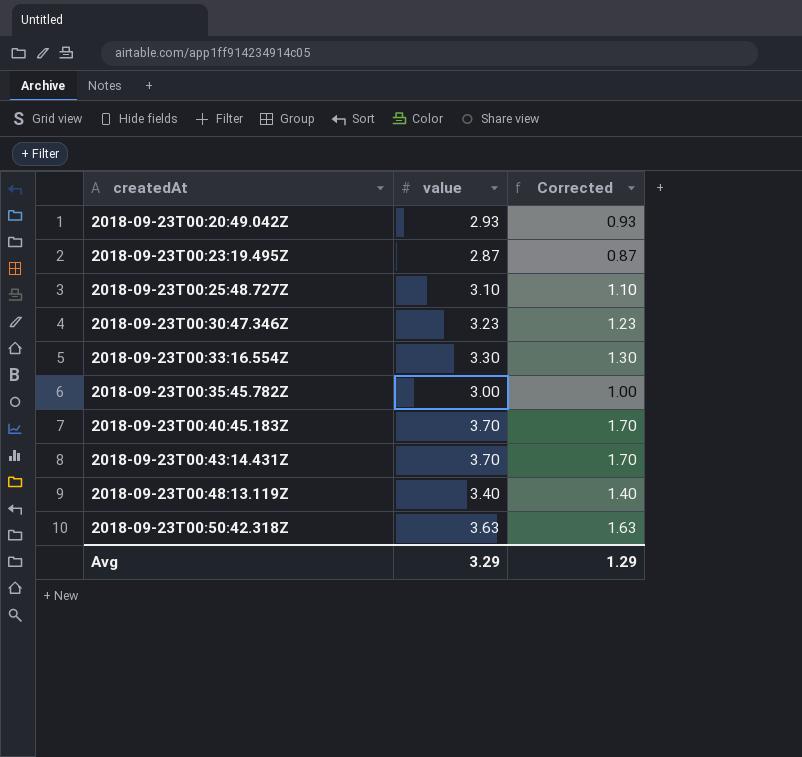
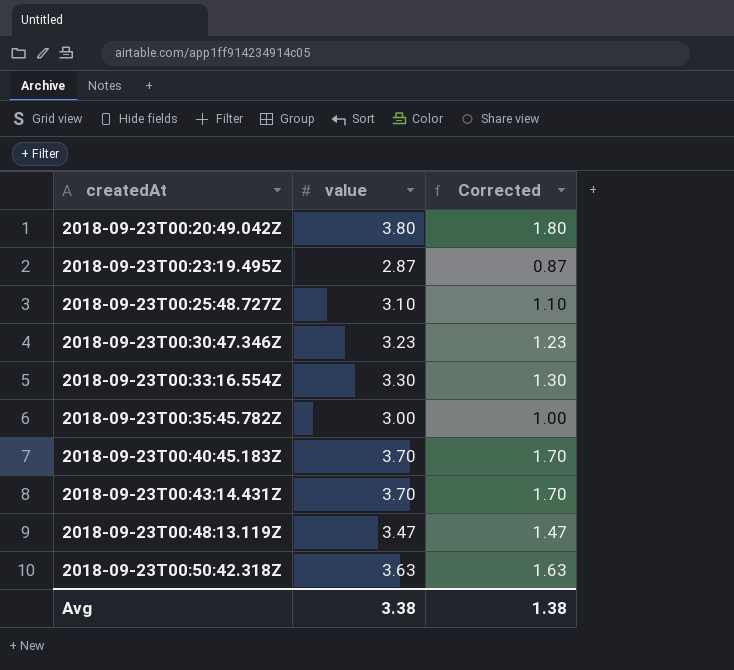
2018-09-23T00:20:49.042Z | value: 2.93 -> 3.80
2018-09-23T00:20:49.042Z | Corrected: 0.93 -> 1.80
2018-09-23T00:48:13.119Z | value: 3.40 -> 3.47
2018-09-23T00:48:13.119Z | Corrected: 1.40 -> 1.47
Avg | value: 3.29 -> 3.38
Avg | Corrected: 1.29 -> 1.38

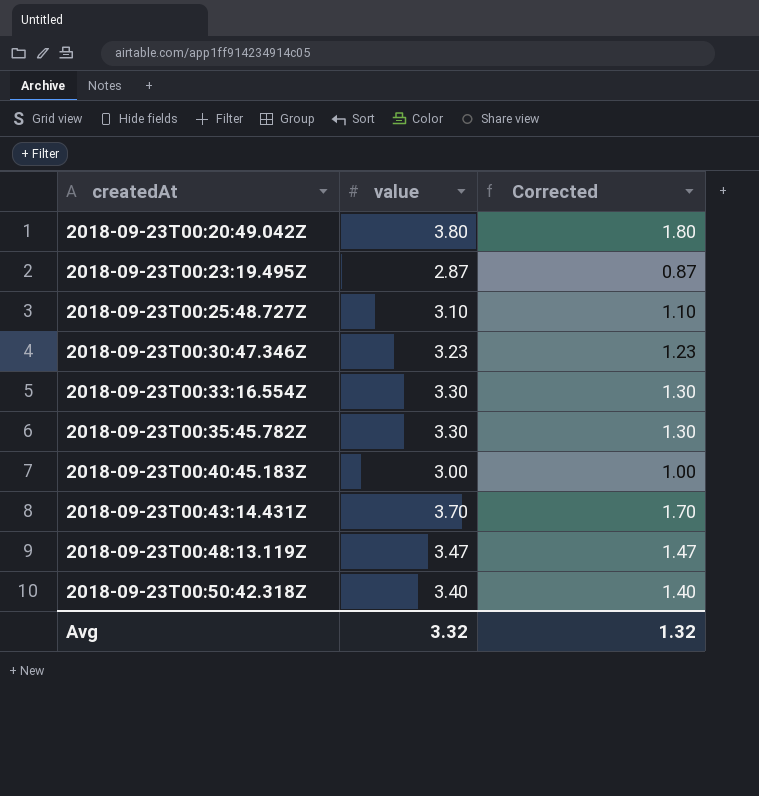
2018-09-23T00:35:45.782Z | value: 3.00 -> 3.30
2018-09-23T00:35:45.782Z | Corrected: 1.00 -> 1.30
2018-09-23T00:40:45.183Z | value: 3.70 -> 3.00
2018-09-23T00:40:45.183Z | Corrected: 1.70 -> 1.00
2018-09-23T00:50:42.318Z | value: 3.63 -> 3.40
2018-09-23T00:50:42.318Z | Corrected: 1.63 -> 1.40
Avg | value: 3.38 -> 3.32
Avg | Corrected: 1.38 -> 1.32

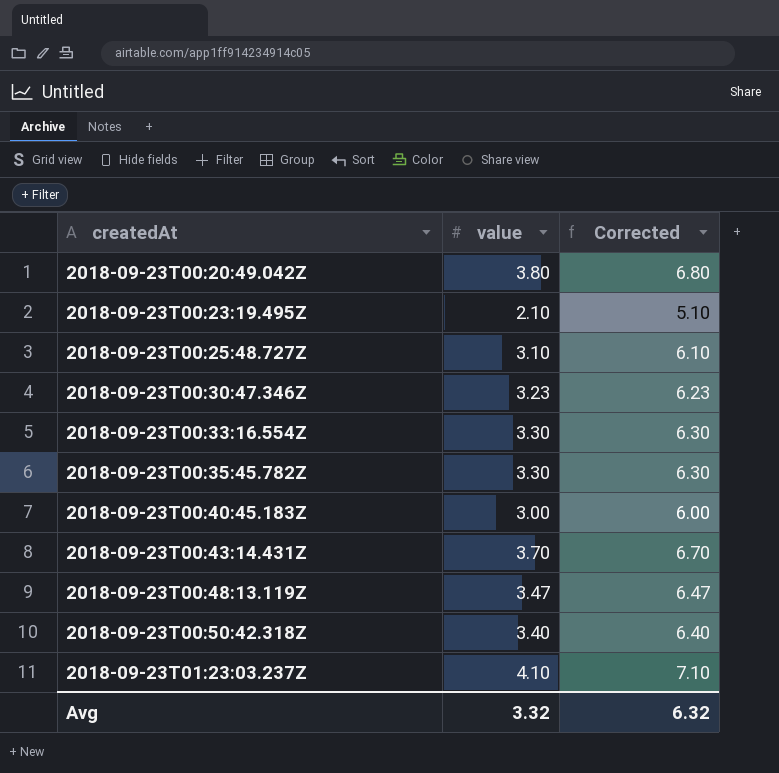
column Corrected | formula: [value] - 2 -> [value] + 3
2018-09-23T00:23:19.495Z | value: 2.87 -> 2.10
row 2018-09-23T01:23:03.237Z: none -> 4.10 | 7.10
Avg | Corrected: 1.32 -> 6.32

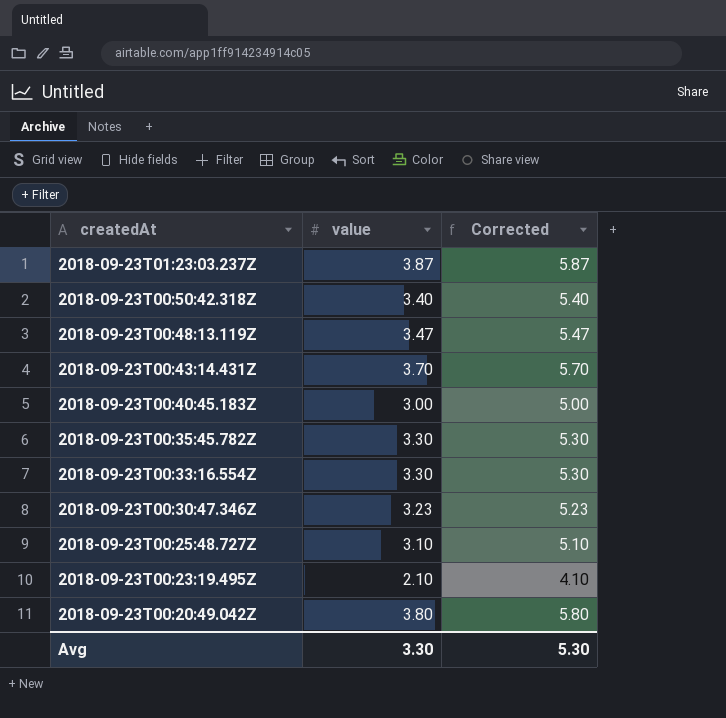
row order: createdAt ascending -> createdAt descending
column Corrected | formula: [value] + 3 -> [value] + 2
2018-09-23T01:23:03.237Z | value: 4.10 -> 3.87
Avg | value: 3.32 -> 3.30
Avg | Corrected: 6.32 -> 5.30

